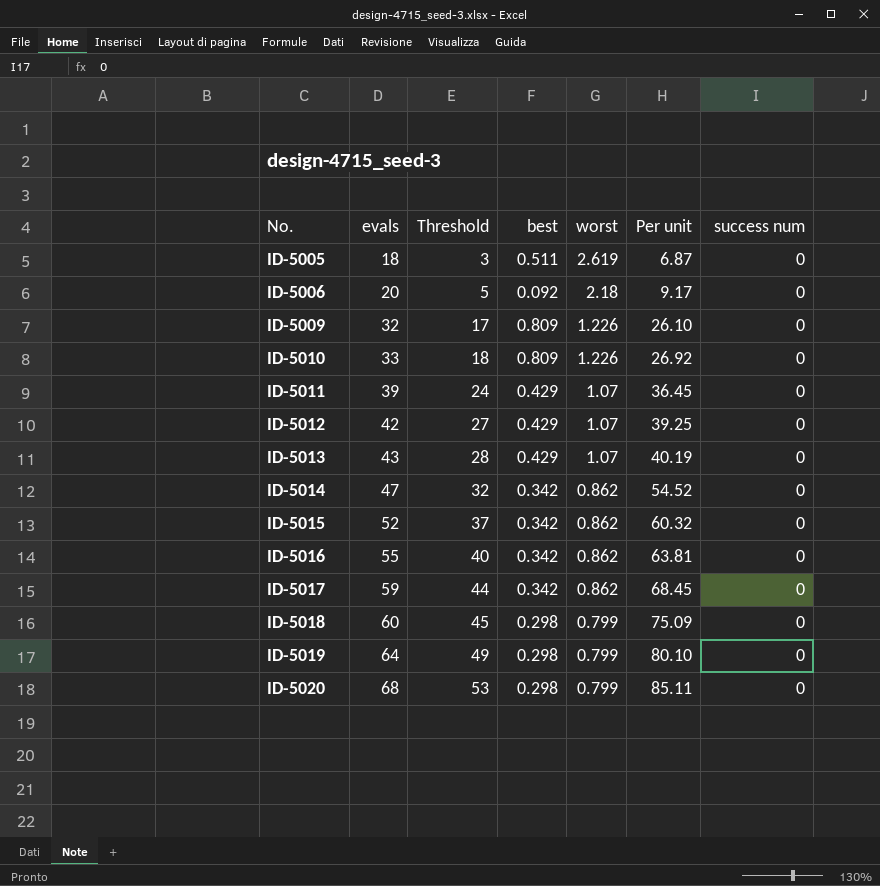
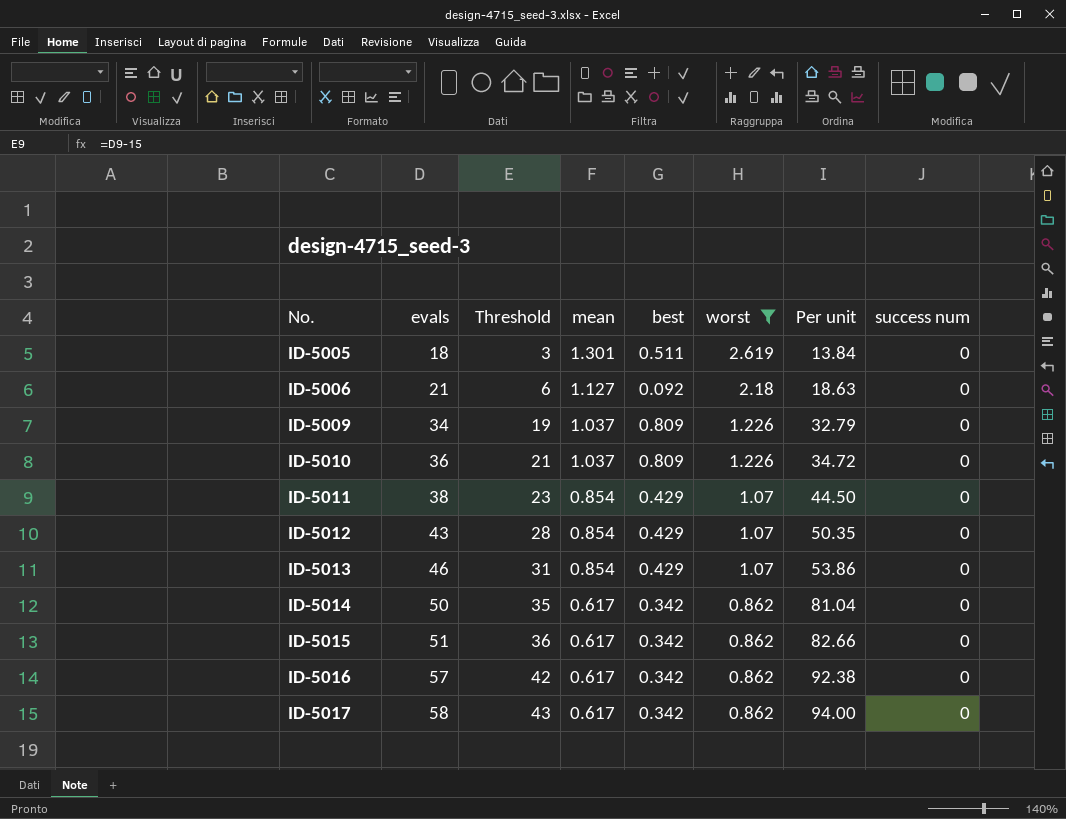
filter: none -> worst != 0.799
column mean | position: none -> 4
column Per unit | formula: [evals] / [worst] -> [evals] / [mean]
ID-5006 | evals: 20 -> 21
ID-5006 | Threshold: 5 -> 6
ID-5009 | evals: 32 -> 34
ID-5009 | Threshold: 17 -> 19
ID-5010 | evals: 33 -> 36
ID-5010 | Threshold: 18 -> 21
ID-5011 | evals: 39 -> 38
ID-5011 | Threshold: 24 -> 23
ID-5012 | evals: 42 -> 43
ID-5012 | Threshold: 27 -> 28
ID-5013 | evals: 43 -> 46
ID-5013 | Threshold: 28 -> 31
ID-5014 | evals: 47 -> 50
ID-5014 | Threshold: 32 -> 35
ID-5015 | evals: 52 -> 51
ID-5015 | Threshold: 37 -> 36
ID-5016 | evals: 55 -> 57
ID-5016 | Threshold: 40 -> 42
ID-5017 | evals: 59 -> 58
ID-5017 | Threshold: 44 -> 43

